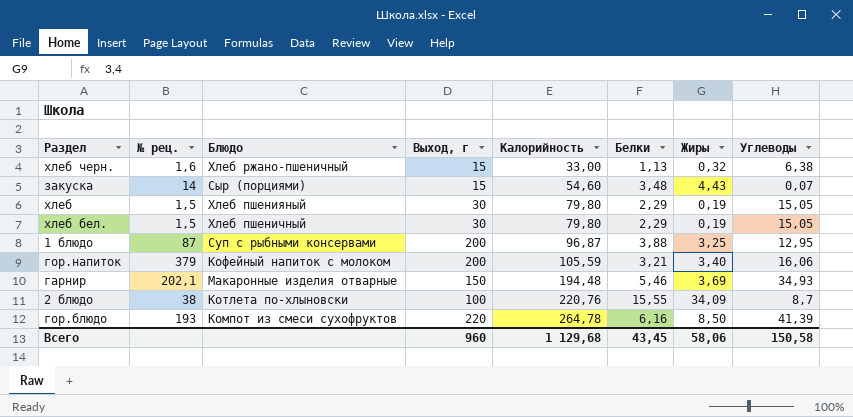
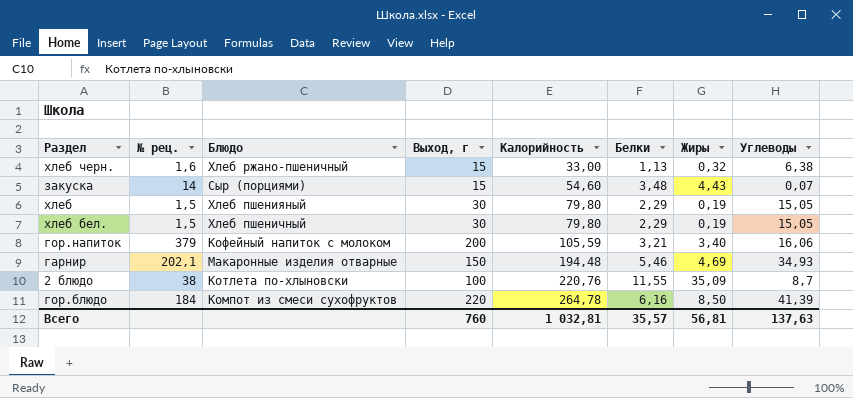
row 1 блюдо: 87 | Суп с рыбными консервами | 200 | 96,87 | 3,88 | 3,25 | 12,95 -> none
гарнир | Жиры: 3,69 -> 4,69
2 блюдо | Белки: 15,55 -> 11,55
2 блюдо | Жиры: 34,09 -> 35,09
гор.блюдо | № рец.: 193 -> 184
Всего | Выход, г: 960 -> 760
Всего | Калорийность: 1 129,68 -> 1 032,81
Всего | Белки: 43,45 -> 35,57
Всего | Жиры: 58,06 -> 56,81
Всего | Углеводы: 150,58 -> 137,63

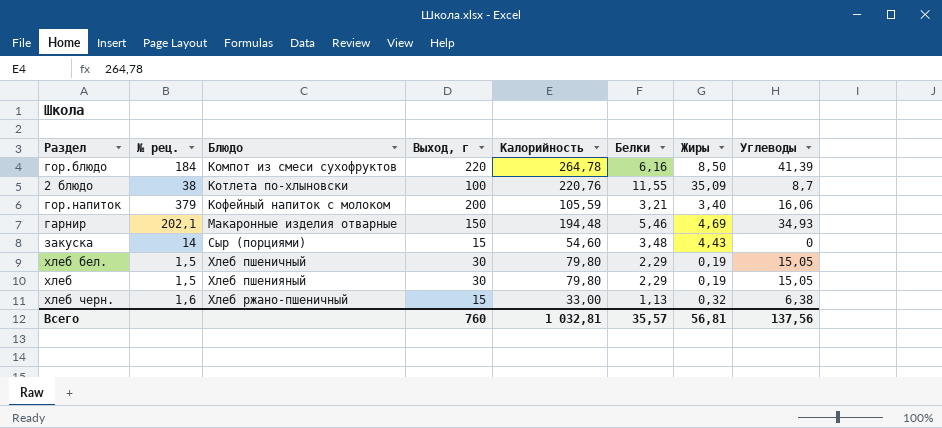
row order: Калорийность ascending -> Блюдо ascending
закуска | Углеводы: 0,07 -> 0
Всего | Углеводы: 137,63 -> 137,56

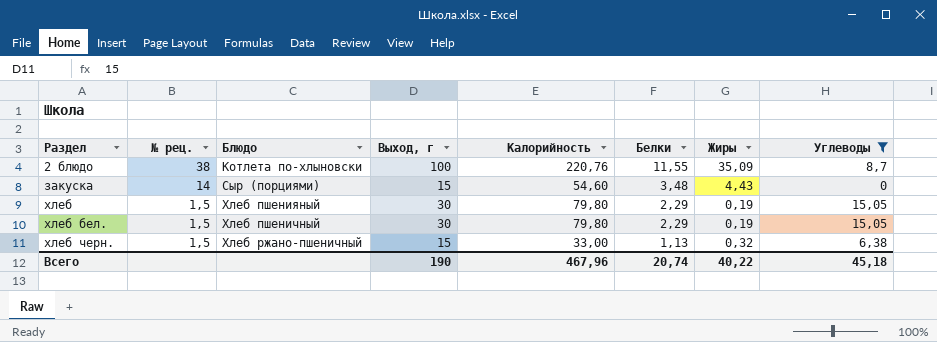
filter: none -> Углеводы <= 15,05
row order: Блюдо ascending -> Раздел ascending
хлеб черн. | № рец.: 1,6 -> 1,5
Всего | Выход, г: 760 -> 190
Всего | Калорийность: 1 032,81 -> 467,96
Всего | Белки: 35,57 -> 20,74
Всего | Жиры: 56,81 -> 40,22
Всего | Углеводы: 137,56 -> 45,18

